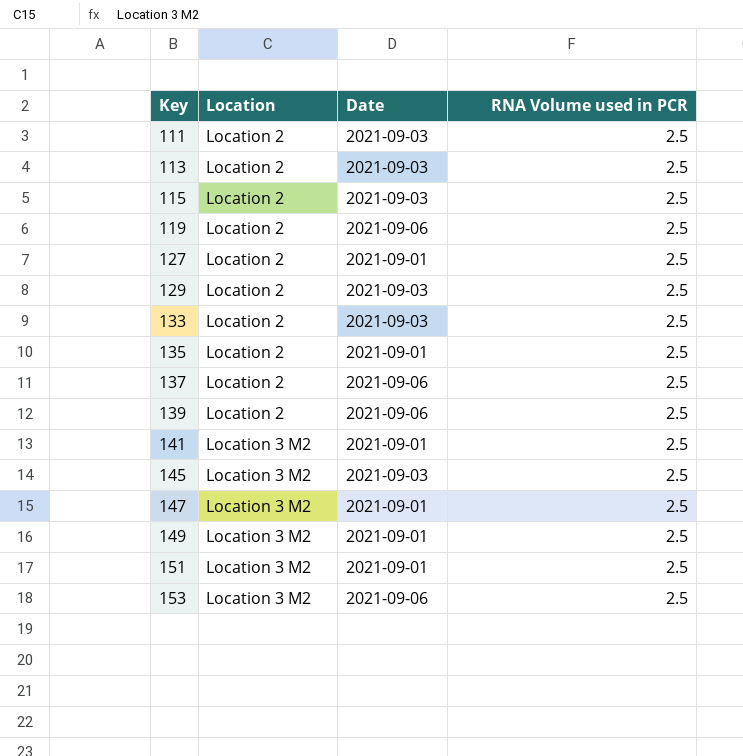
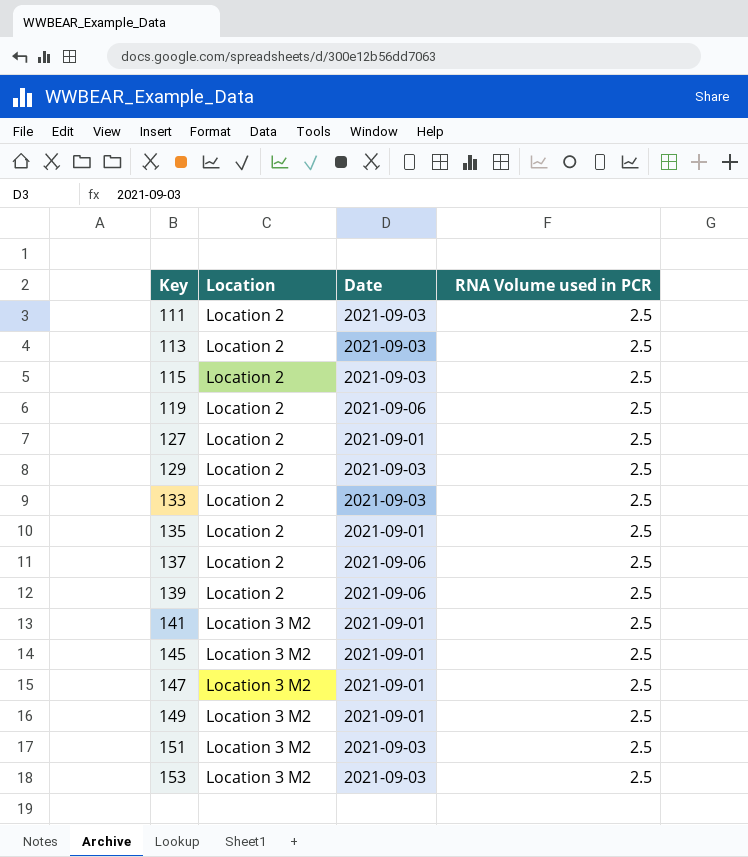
145 | Date: 2021-09-03 -> 2021-09-01
151 | Date: 2021-09-01 -> 2021-09-03
153 | Date: 2021-09-06 -> 2021-09-03

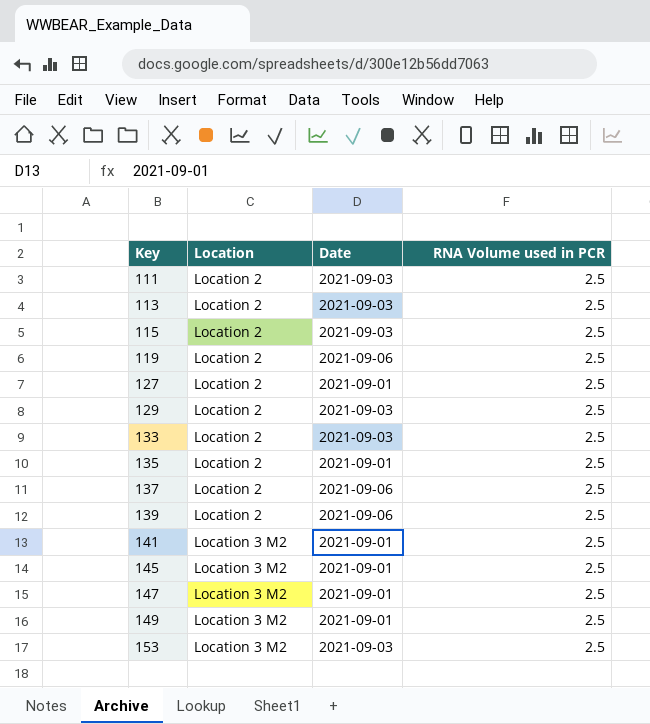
row 151: Location 3 M2 | 2021-09-03 | 2.5 -> none

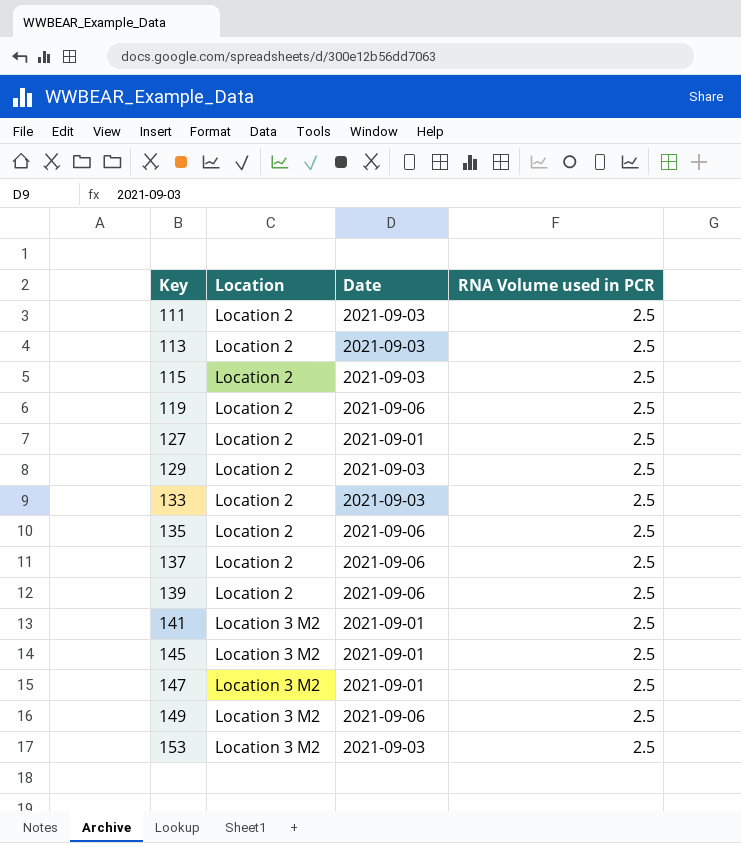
135 | Date: 2021-09-01 -> 2021-09-06
149 | Date: 2021-09-01 -> 2021-09-06

